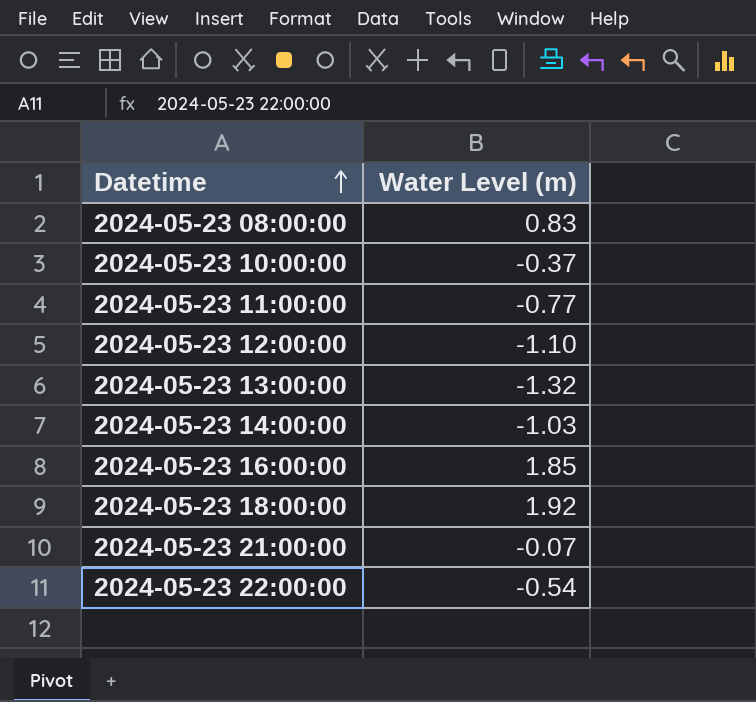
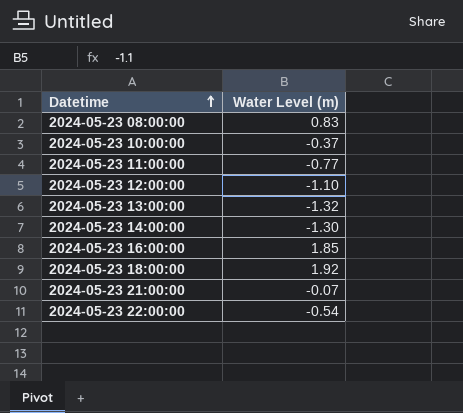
2024-05-23 14:00:00 | Water Level (m): -1.03 -> -1.30

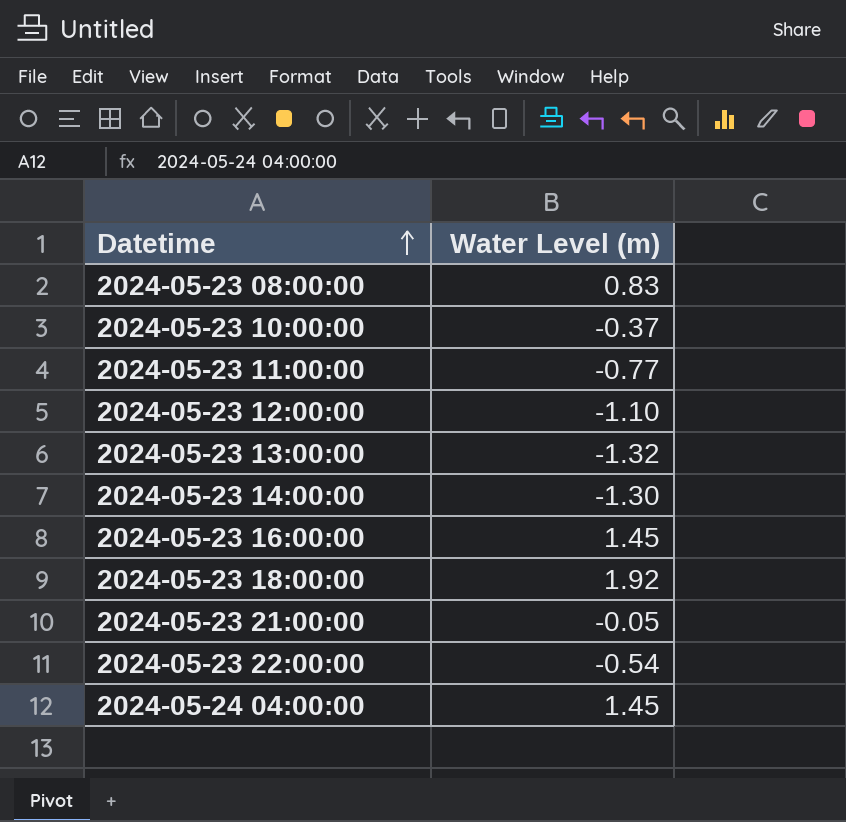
2024-05-23 16:00:00 | Water Level (m): 1.85 -> 1.45
2024-05-23 21:00:00 | Water Level (m): -0.07 -> -0.05
row 2024-05-24 04:00:00: none -> 1.45

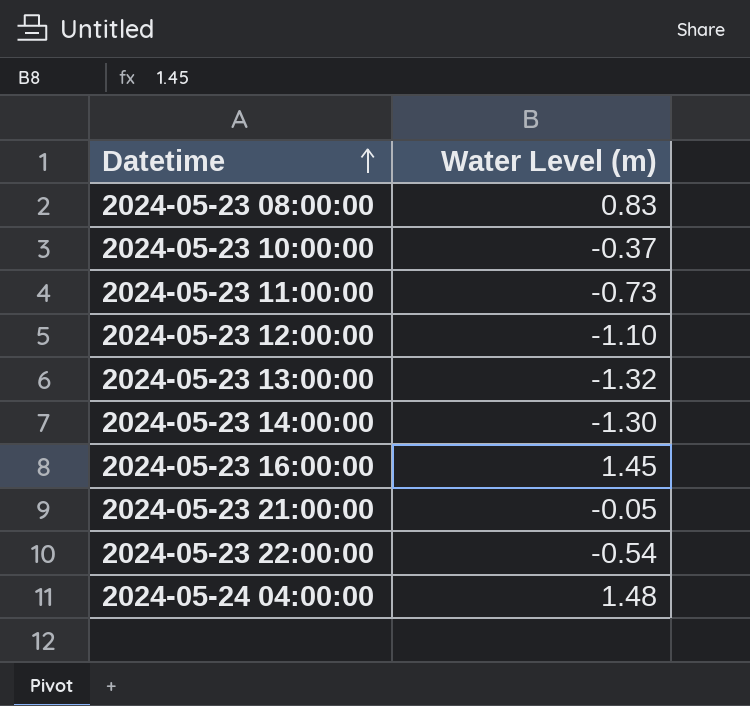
row 2024-05-23 18:00:00: 1.92 -> none
2024-05-23 11:00:00 | Water Level (m): -0.77 -> -0.73
2024-05-24 04:00:00 | Water Level (m): 1.45 -> 1.48

